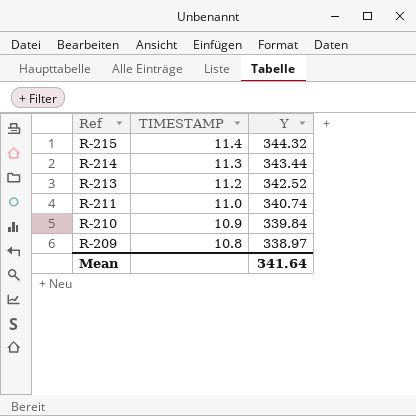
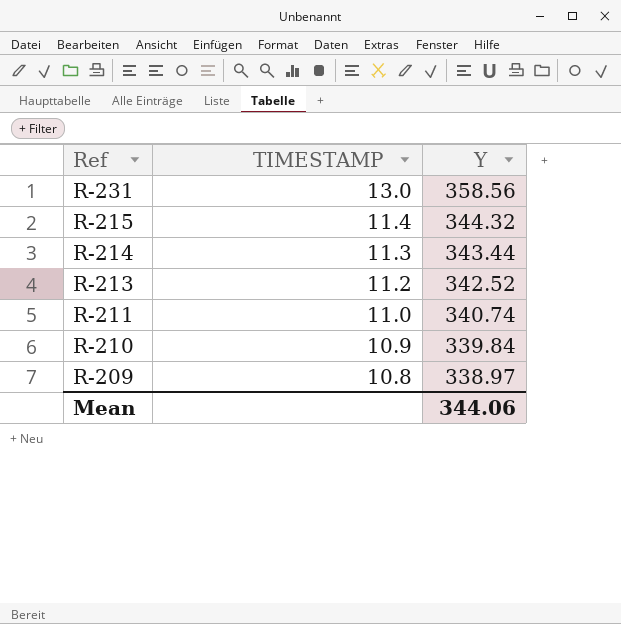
row R-231: none -> 13.0 | 358.56
Mean | Y: 341.64 -> 344.06

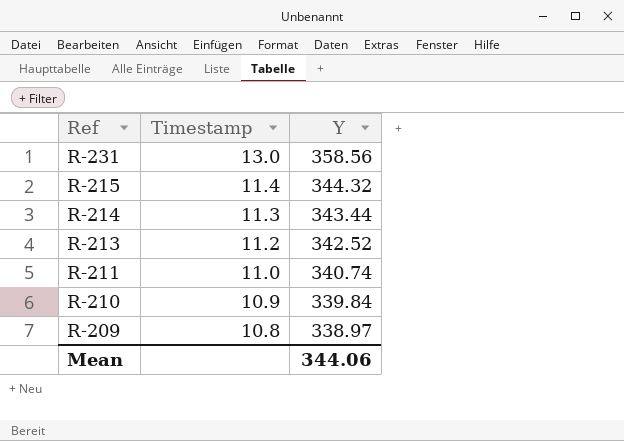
column name: TIMESTAMP -> Timestamp

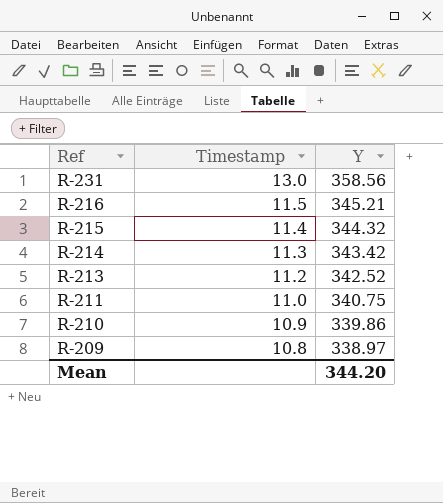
row R-216: none -> 11.5 | 345.21
R-214 | Y: 343.44 -> 343.42
R-211 | Y: 340.74 -> 340.75
R-210 | Y: 339.84 -> 339.86
Mean | Y: 344.06 -> 344.20

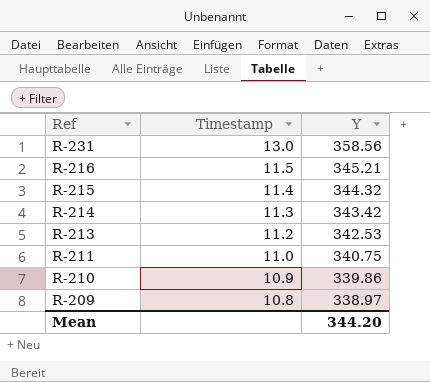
R-213 | Y: 342.52 -> 342.53

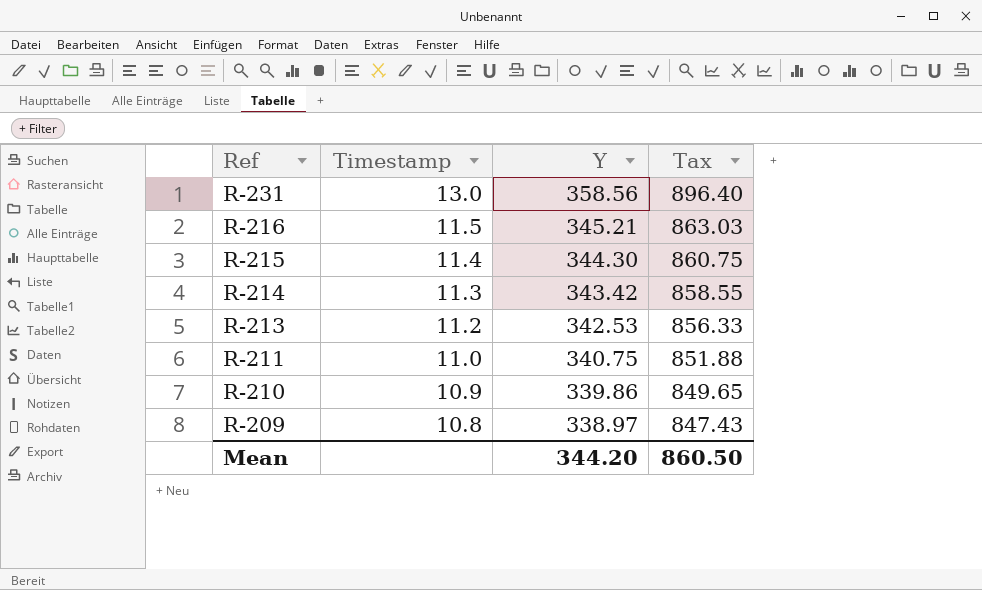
column Tax | formula: none -> [Y] * 2.5
R-215 | Y: 344.32 -> 344.30

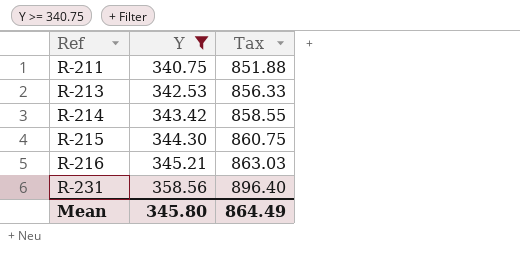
filter: none -> Y >= 340.75
row order: Ref descending -> Ref ascending
column Timestamp | position: 2 -> none
Mean | Y: 344.20 -> 345.80
Mean | Tax: 860.50 -> 864.49

